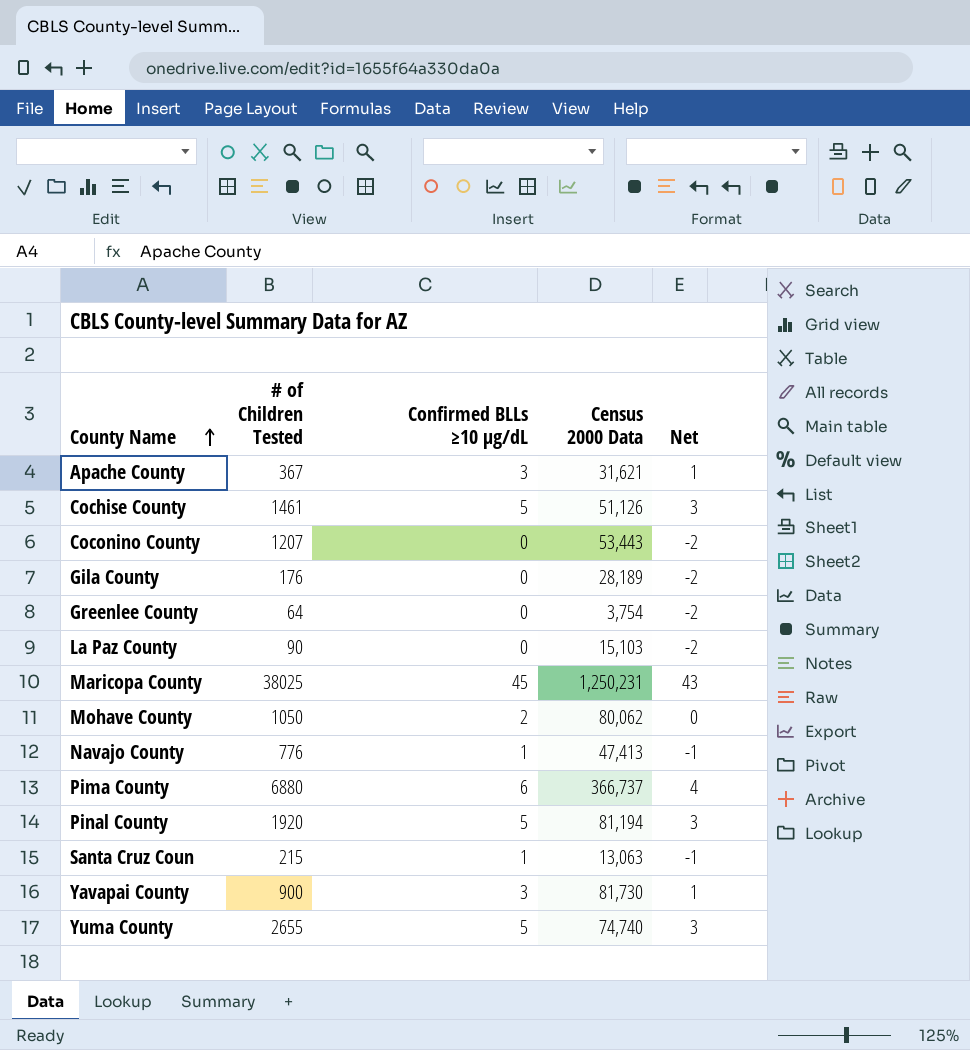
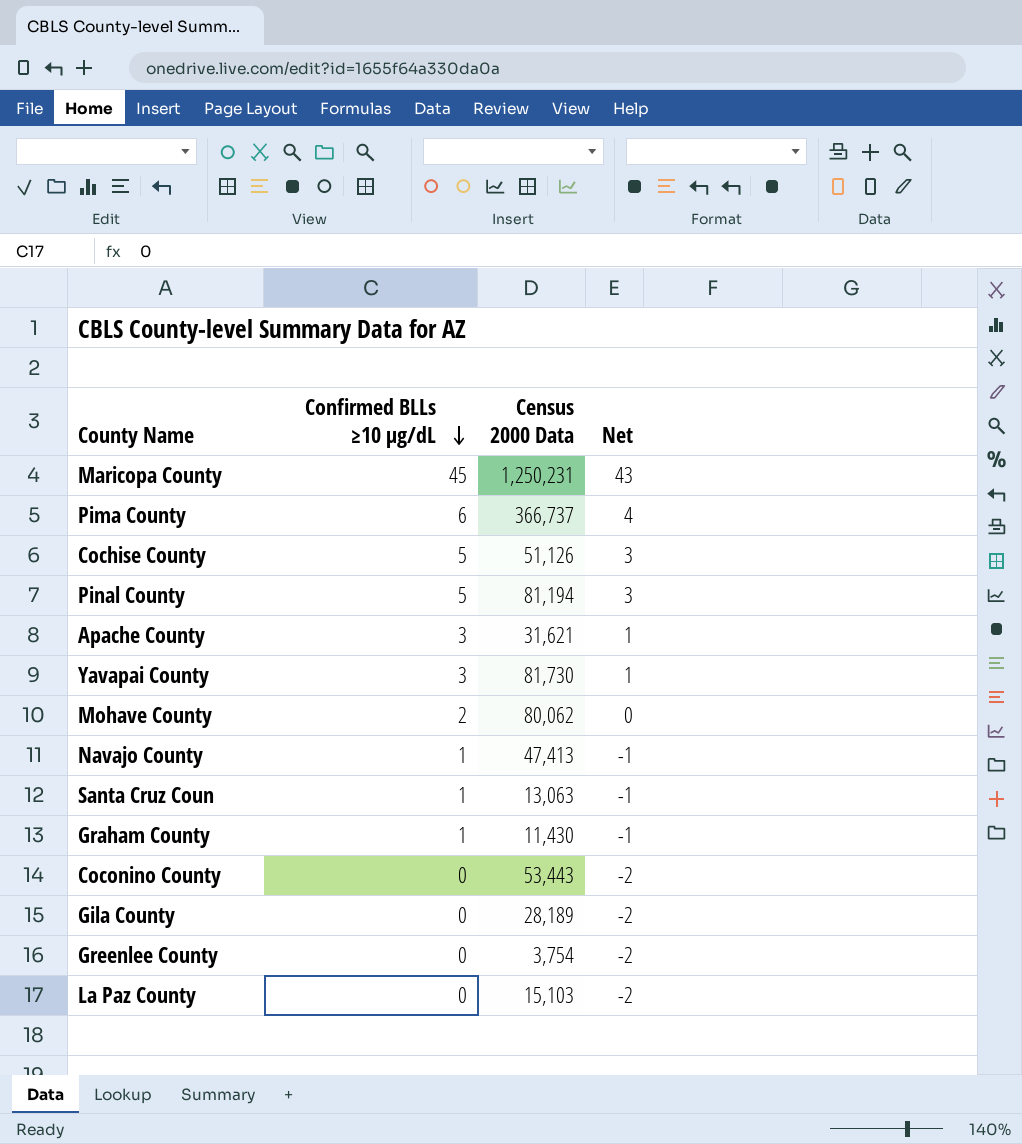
row order: County Name ascending -> Confirmed BLLs ≥10 µg/dL descending
column # of Children Tested | position: 2 -> none
row Yuma County: 2655 | 5 | 74,740 | 3 -> none
row Graham County: none -> 1 | 11,430 | -1

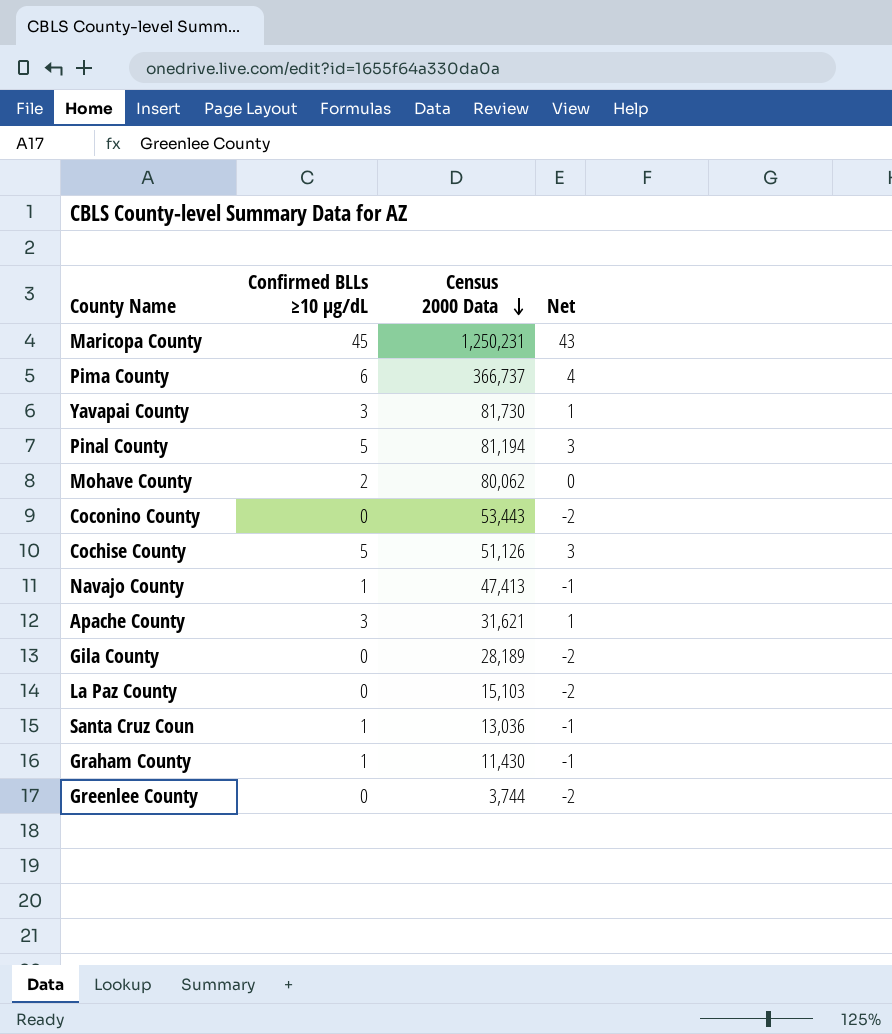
row order: Confirmed BLLs ≥10 µg/dL descending -> Census 2000 Data descending
Santa Cruz Coun | Census 2000 Data: 13,063 -> 13,036
Greenlee County | Census 2000 Data: 3,754 -> 3,744

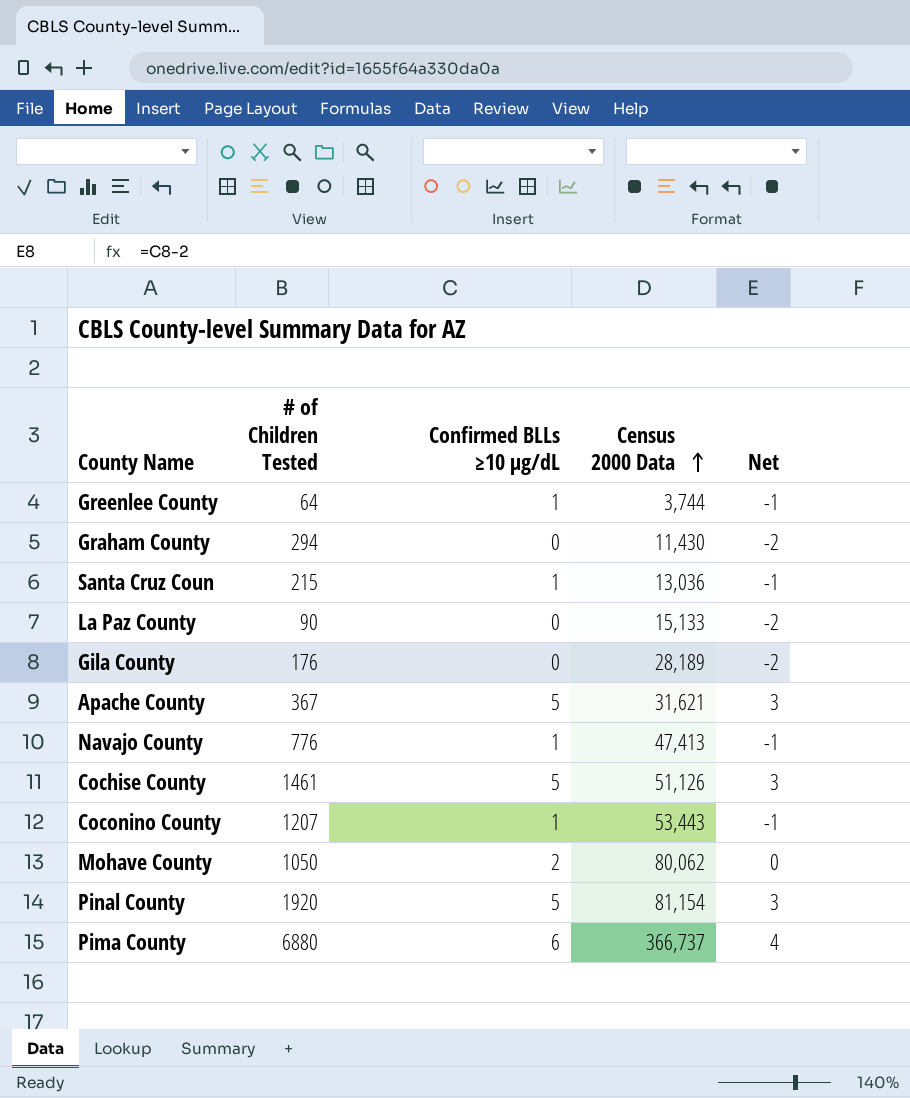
row order: Census 2000 Data descending -> Census 2000 Data ascending
column # of Children Tested | position: none -> 2
row Maricopa County: 45 | 1,250,231 | 43 -> none
row Yavapai County: 3 | 81,730 | 1 -> none
Greenlee County | Confirmed BLLs ≥10 µg/dL: 0 -> 1
Greenlee County | Net: -2 -> -1
Graham County | Confirmed BLLs ≥10 µg/dL: 1 -> 0
Graham County | Net: -1 -> -2
La Paz County | Census 2000 Data: 15,103 -> 15,133
Apache County | Confirmed BLLs ≥10 µg/dL: 3 -> 5
Apache County | Net: 1 -> 3
Coconino County | Confirmed BLLs ≥10 µg/dL: 0 -> 1
Coconino County | Net: -2 -> -1
Pinal County | Census 2000 Data: 81,194 -> 81,154

